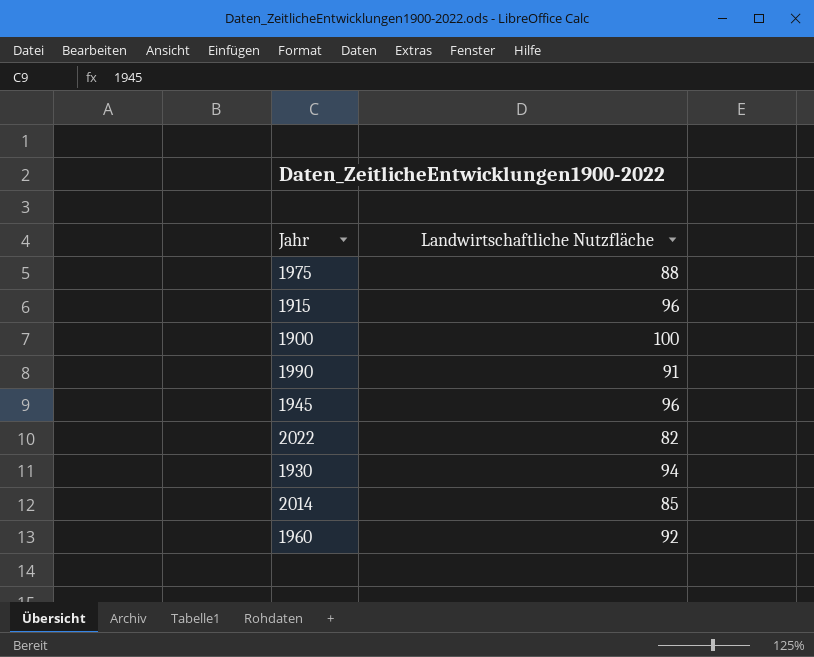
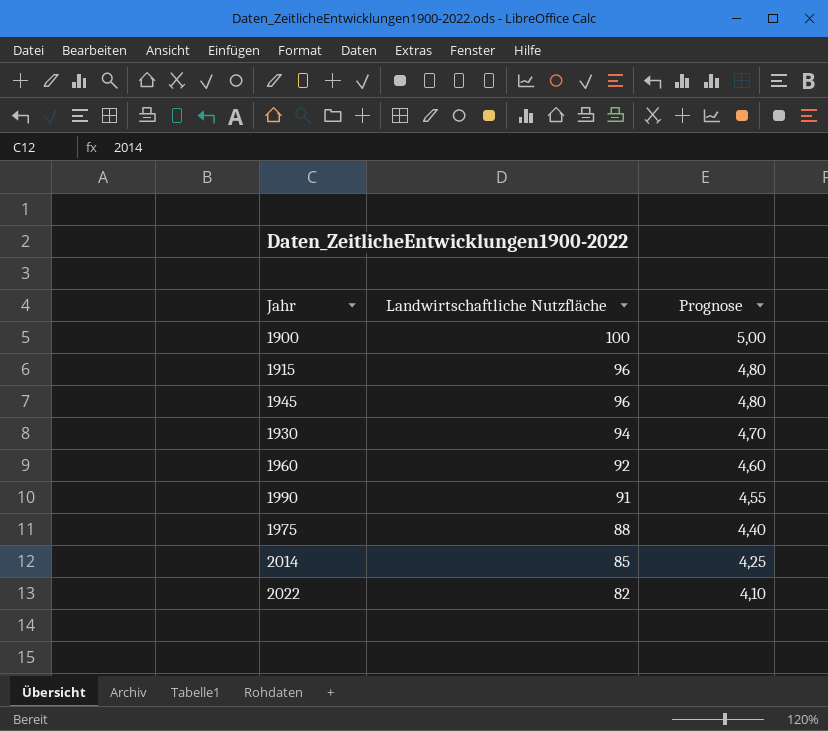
row order: none -> Landwirtschaftliche Nutzfläche descending
column Prognose | formula: none -> [Landwirtschaftliche Nutzfläche] * 0,05

